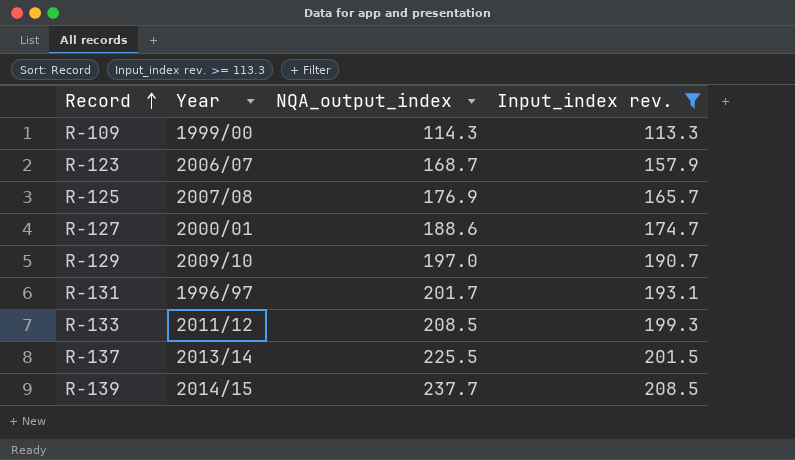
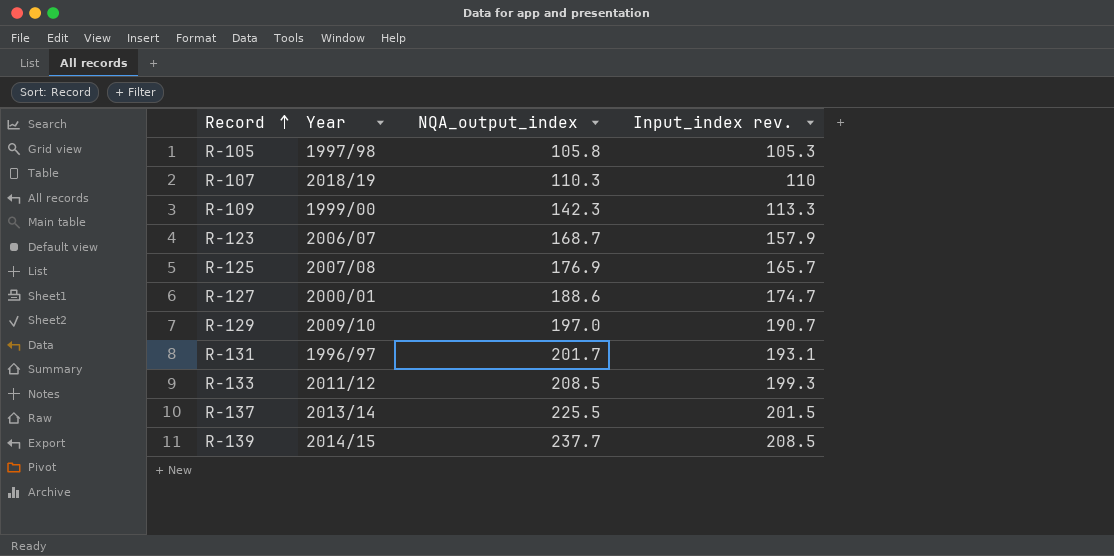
filter: Input_index rev. >= 113.3 -> none
R-109 | NQA_output_index: 114.3 -> 142.3

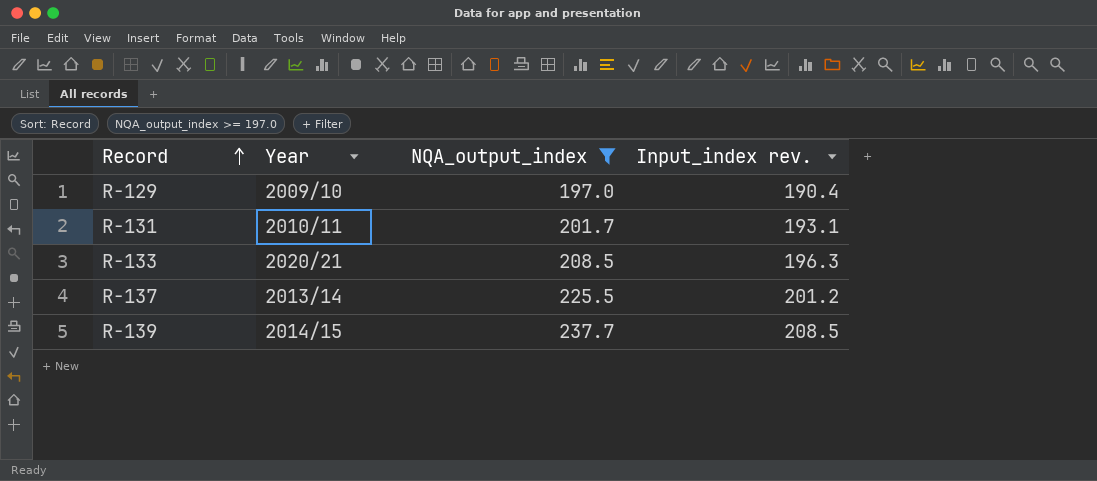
filter: none -> NQA_output_index >= 197.0
R-129 | Input_index rev.: 190.7 -> 190.4
R-131 | Year: 1996/97 -> 2010/11
R-133 | Year: 2011/12 -> 2020/21
R-133 | Input_index rev.: 199.3 -> 196.3
R-137 | Input_index rev.: 201.5 -> 201.2

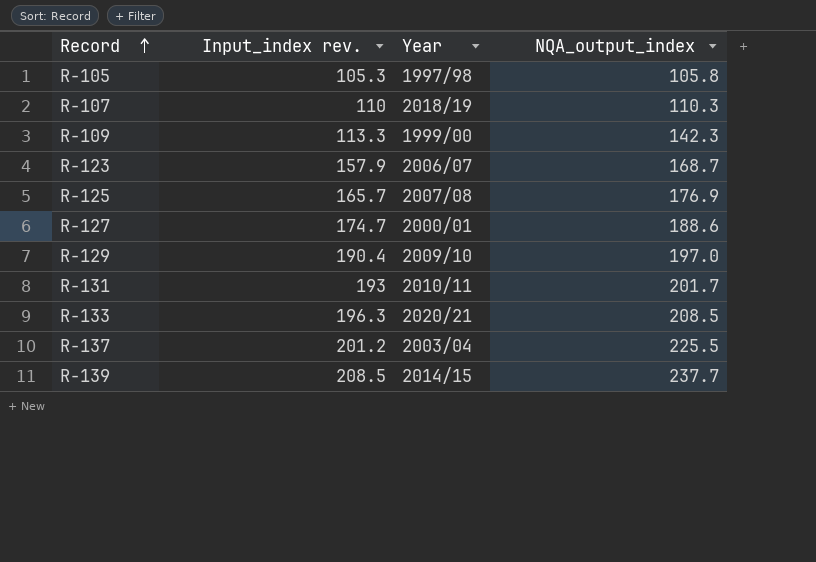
filter: NQA_output_index >= 197.0 -> none
column Input_index rev. | position: 4 -> 2
R-131 | Input_index rev.: 193.1 -> 193
R-137 | Year: 2013/14 -> 2003/04

